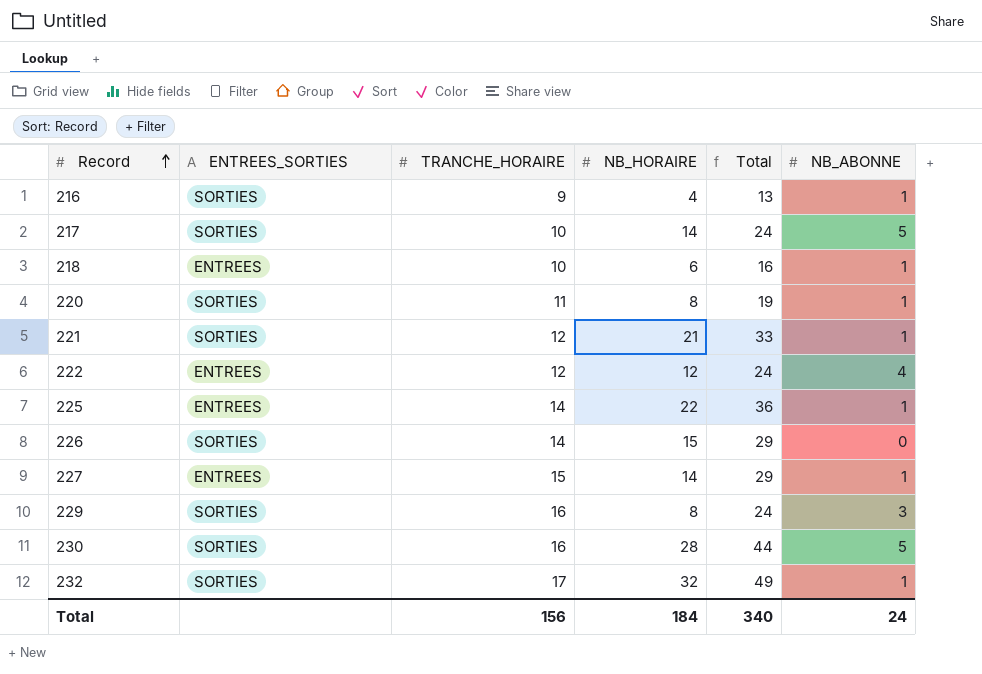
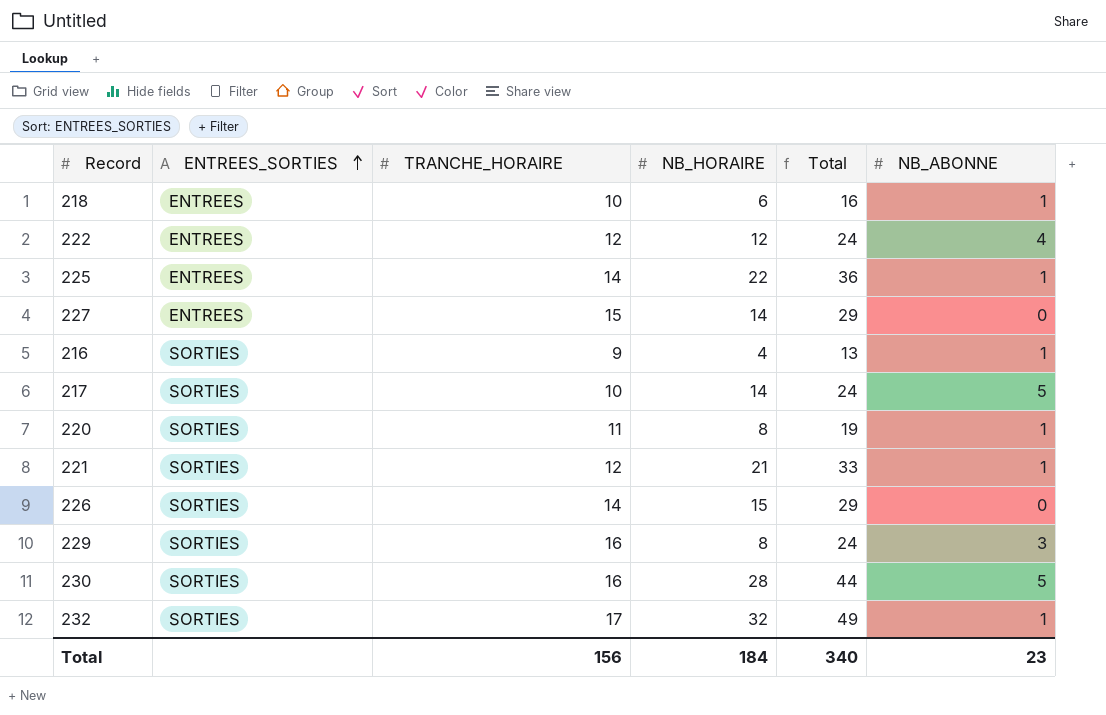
row order: Record ascending -> ENTREES_SORTIES ascending
227 | NB_ABONNE: 1 -> 0
Total | NB_ABONNE: 24 -> 23

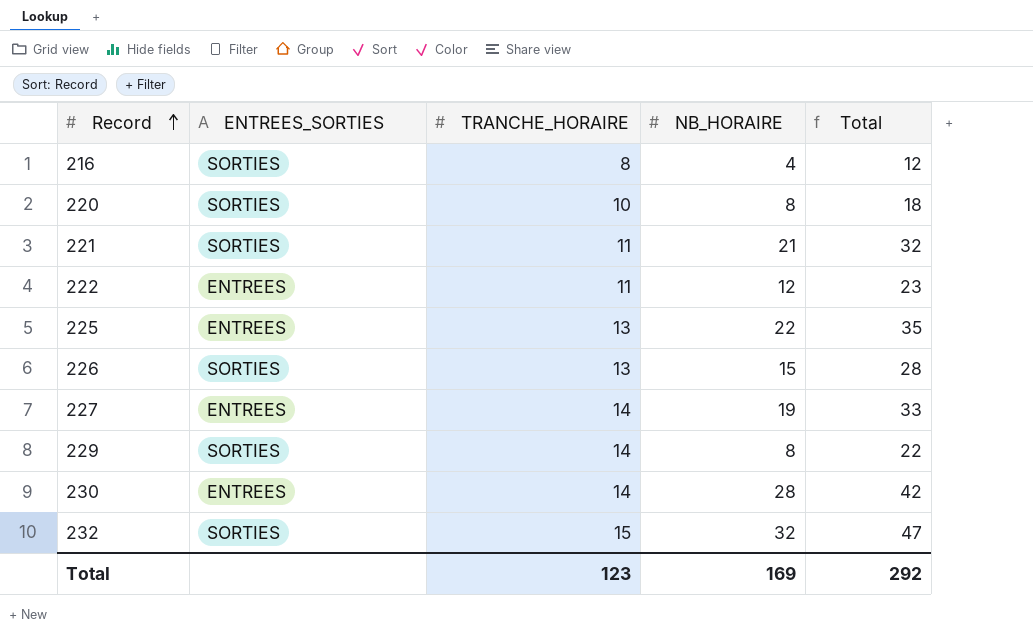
row order: ENTREES_SORTIES ascending -> Record ascending
column NB_ABONNE | position: 6 -> none
row 218: ENTREES | 10 | 6 | 16 | 1 -> none
row 217: SORTIES | 10 | 14 | 24 | 5 -> none
216 | TRANCHE_HORAIRE: 9 -> 8
216 | Total: 13 -> 12
220 | TRANCHE_HORAIRE: 11 -> 10
220 | Total: 19 -> 18
221 | TRANCHE_HORAIRE: 12 -> 11
221 | Total: 33 -> 32
222 | TRANCHE_HORAIRE: 12 -> 11
222 | Total: 24 -> 23
225 | TRANCHE_HORAIRE: 14 -> 13
225 | Total: 36 -> 35
226 | TRANCHE_HORAIRE: 14 -> 13
226 | Total: 29 -> 28
227 | TRANCHE_HORAIRE: 15 -> 14
227 | NB_HORAIRE: 14 -> 19
227 | Total: 29 -> 33
229 | TRANCHE_HORAIRE: 16 -> 14
229 | Total: 24 -> 22
230 | ENTREES_SORTIES: SORTIES -> ENTREES
230 | TRANCHE_HORAIRE: 16 -> 14
230 | Total: 44 -> 42
232 | TRANCHE_HORAIRE: 17 -> 15
232 | Total: 49 -> 47
Total | TRANCHE_HORAIRE: 156 -> 123
Total | NB_HORAIRE: 184 -> 169
Total | Total: 340 -> 292

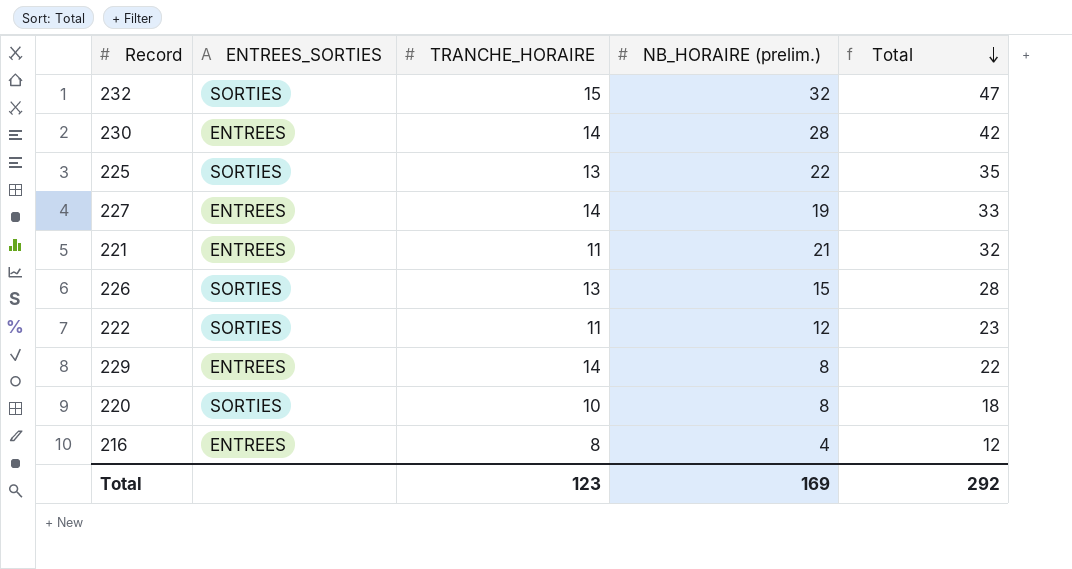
row order: Record ascending -> Total descending
column name: NB_HORAIRE -> NB_HORAIRE (prelim.)
225 | ENTREES_SORTIES: ENTREES -> SORTIES
221 | ENTREES_SORTIES: SORTIES -> ENTREES
222 | ENTREES_SORTIES: ENTREES -> SORTIES
229 | ENTREES_SORTIES: SORTIES -> ENTREES
216 | ENTREES_SORTIES: SORTIES -> ENTREES

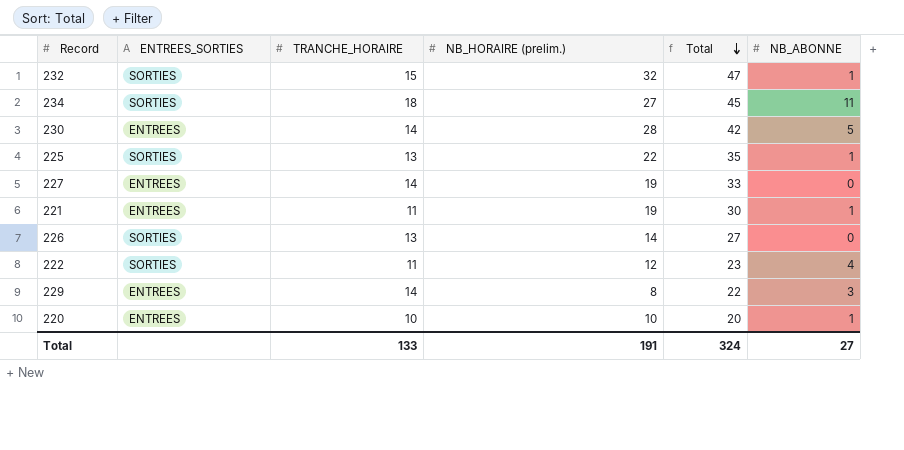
column NB_ABONNE | position: none -> 6
row 216: ENTREES | 8 | 4 | 12 -> none
row 234: none -> SORTIES | 18 | 27 | 45 | 11
221 | NB_HORAIRE (prelim.): 21 -> 19
221 | Total: 32 -> 30
226 | NB_HORAIRE (prelim.): 15 -> 14
226 | Total: 28 -> 27
220 | ENTREES_SORTIES: SORTIES -> ENTREES
220 | NB_HORAIRE (prelim.): 8 -> 10
220 | Total: 18 -> 20
Total | TRANCHE_HORAIRE: 123 -> 133
Total | NB_HORAIRE (prelim.): 169 -> 191
Total | Total: 292 -> 324

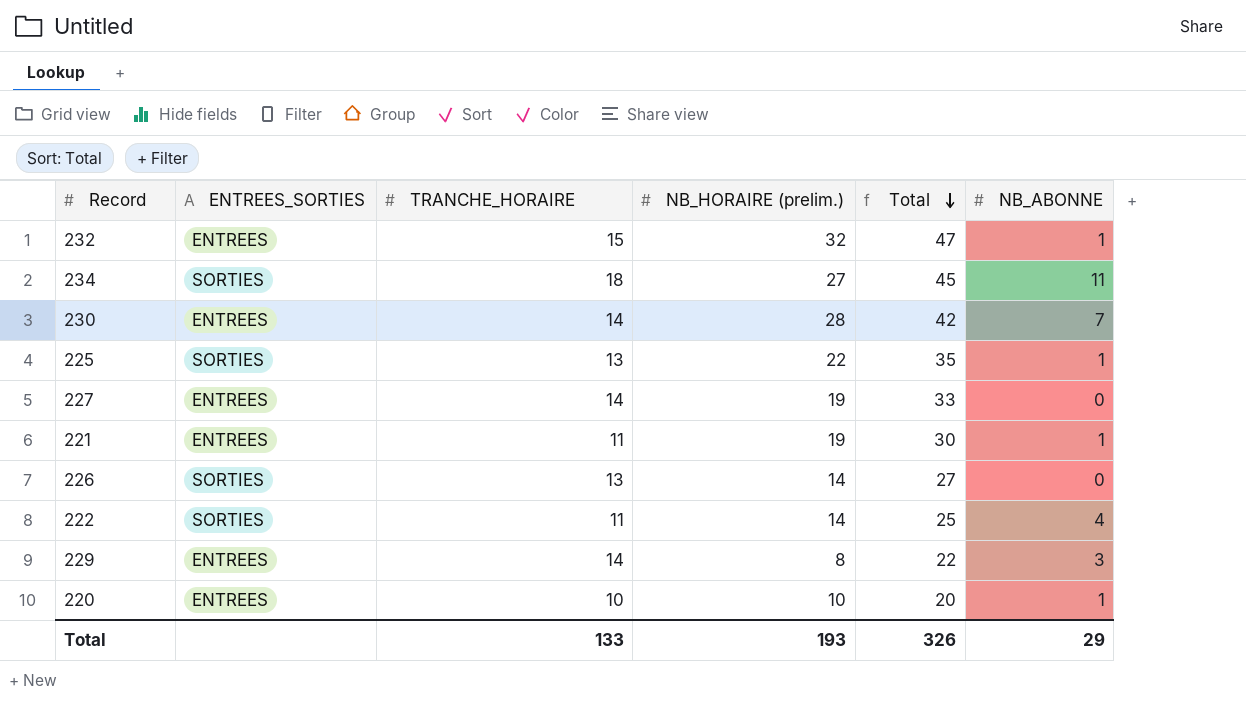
232 | ENTREES_SORTIES: SORTIES -> ENTREES
230 | NB_ABONNE: 5 -> 7
222 | NB_HORAIRE (prelim.): 12 -> 14
222 | Total: 23 -> 25
Total | NB_HORAIRE (prelim.): 191 -> 193
Total | Total: 324 -> 326
Total | NB_ABONNE: 27 -> 29

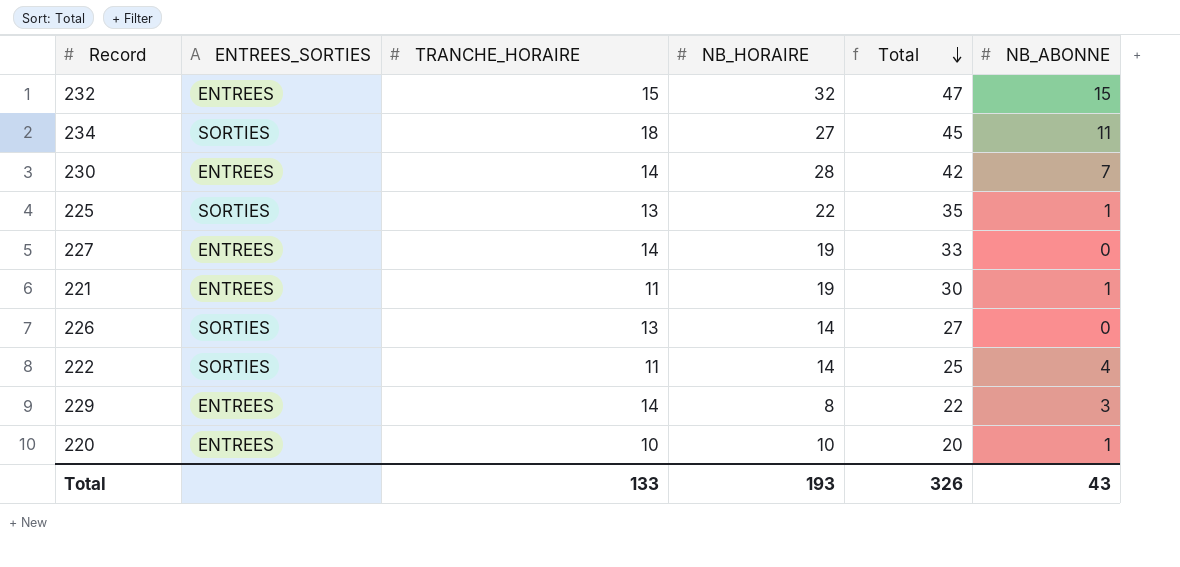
column name: NB_HORAIRE (prelim.) -> NB_HORAIRE
232 | NB_ABONNE: 1 -> 15
Total | NB_ABONNE: 29 -> 43

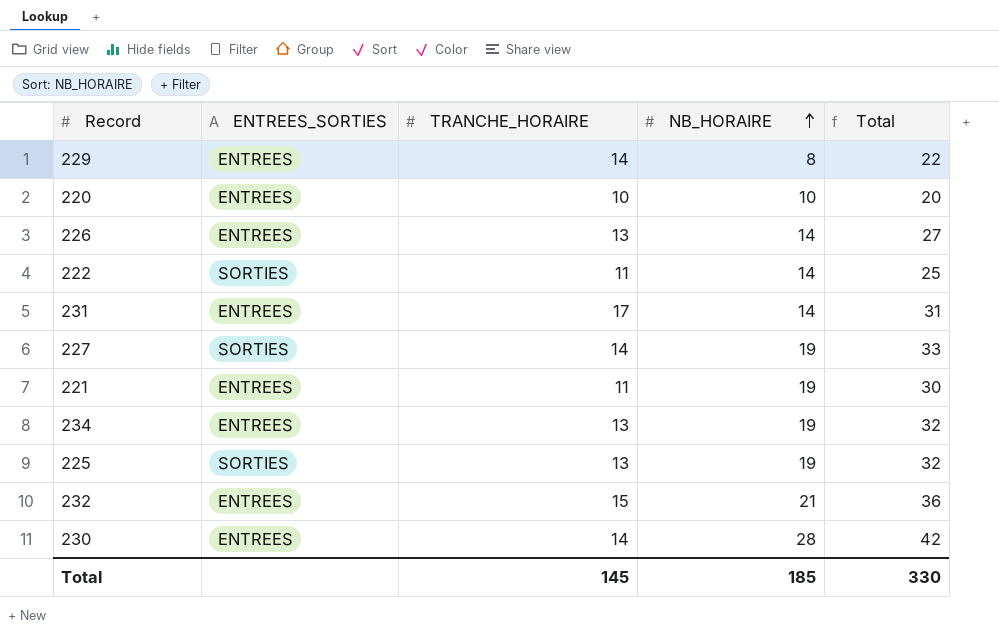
row order: Total descending -> NB_HORAIRE ascending
column NB_ABONNE | position: 6 -> none
226 | ENTREES_SORTIES: SORTIES -> ENTREES
row 231: none -> ENTREES | 17 | 14 | 31
227 | ENTREES_SORTIES: ENTREES -> SORTIES
234 | ENTREES_SORTIES: SORTIES -> ENTREES
234 | TRANCHE_HORAIRE: 18 -> 13
234 | NB_HORAIRE: 27 -> 19
234 | Total: 45 -> 32
225 | NB_HORAIRE: 22 -> 19
225 | Total: 35 -> 32
232 | NB_HORAIRE: 32 -> 21
232 | Total: 47 -> 36
Total | TRANCHE_HORAIRE: 133 -> 145
Total | NB_HORAIRE: 193 -> 185
Total | Total: 326 -> 330

